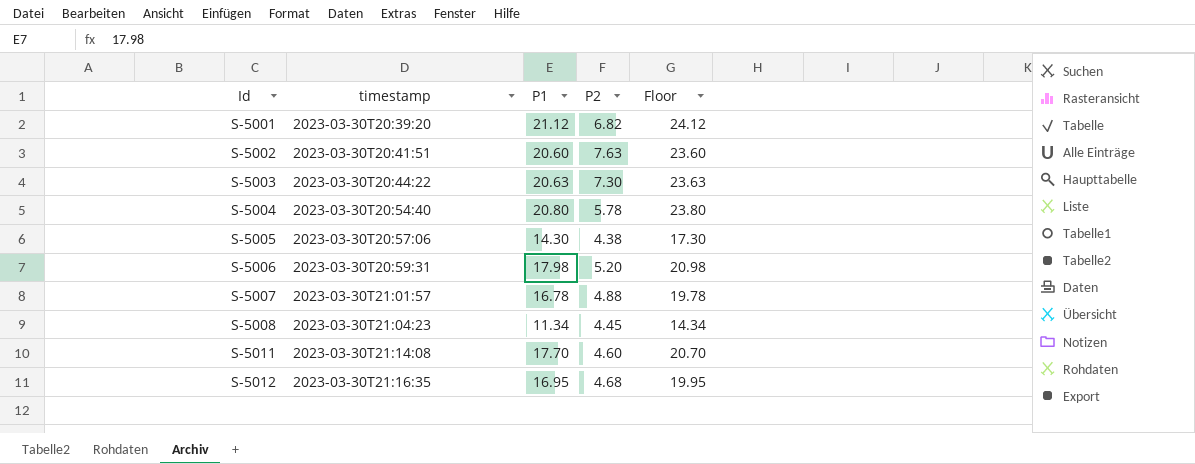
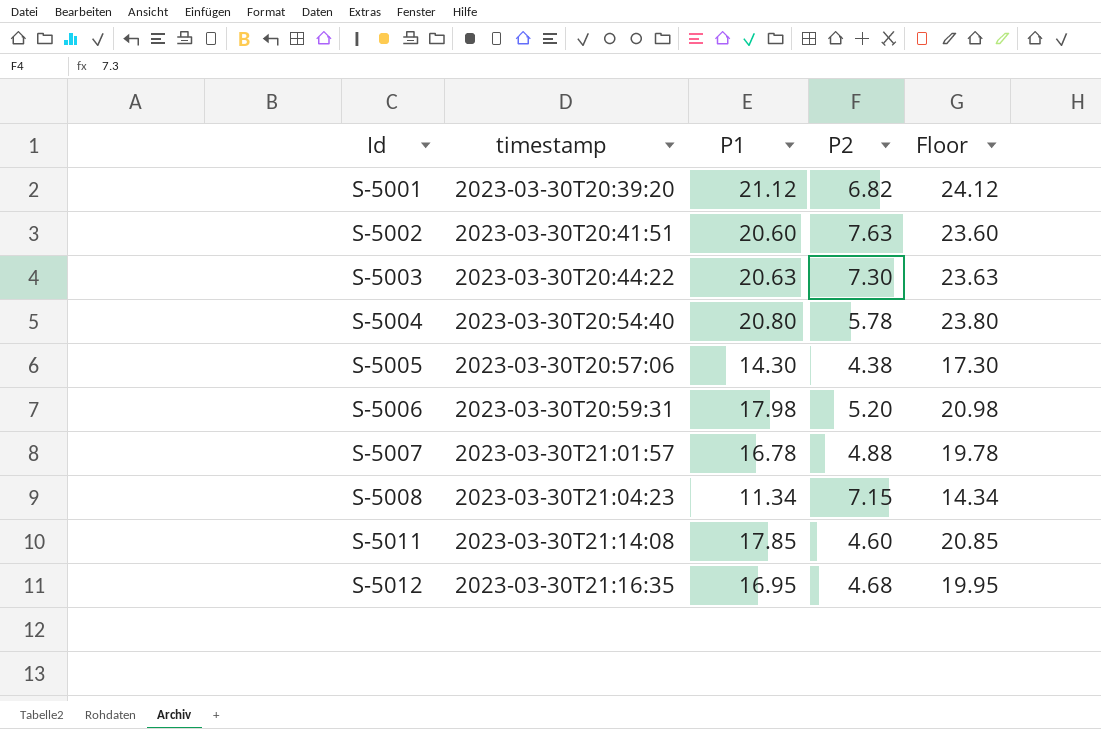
S-5008 | P2: 4.45 -> 7.15
S-5011 | P1: 17.70 -> 17.85
S-5011 | Floor: 20.70 -> 20.85

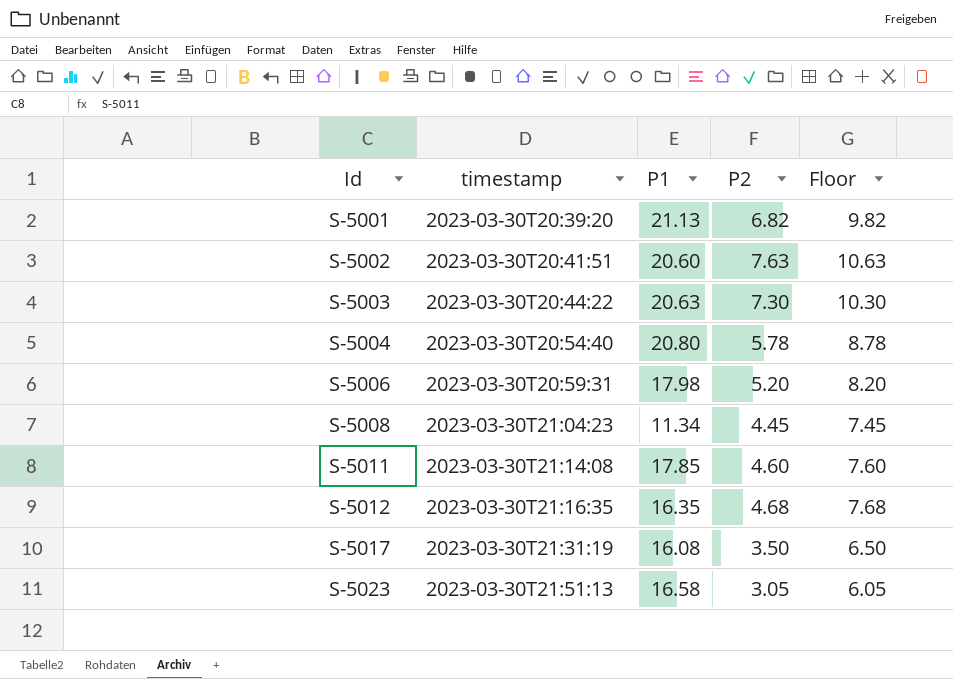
column Floor | formula: [P1] + 3 -> [P2] + 3
row S-5005: 2023-03-30T20:57:06 | 14.30 | 4.38 | 17.30 -> none
row S-5007: 2023-03-30T21:01:57 | 16.78 | 4.88 | 19.78 -> none
S-5001 | P1: 21.12 -> 21.13
S-5008 | P2: 7.15 -> 4.45
S-5012 | P1: 16.95 -> 16.35
row S-5017: none -> 2023-03-30T21:31:19 | 16.08 | 3.50 | 6.50
row S-5023: none -> 2023-03-30T21:51:13 | 16.58 | 3.05 | 6.05

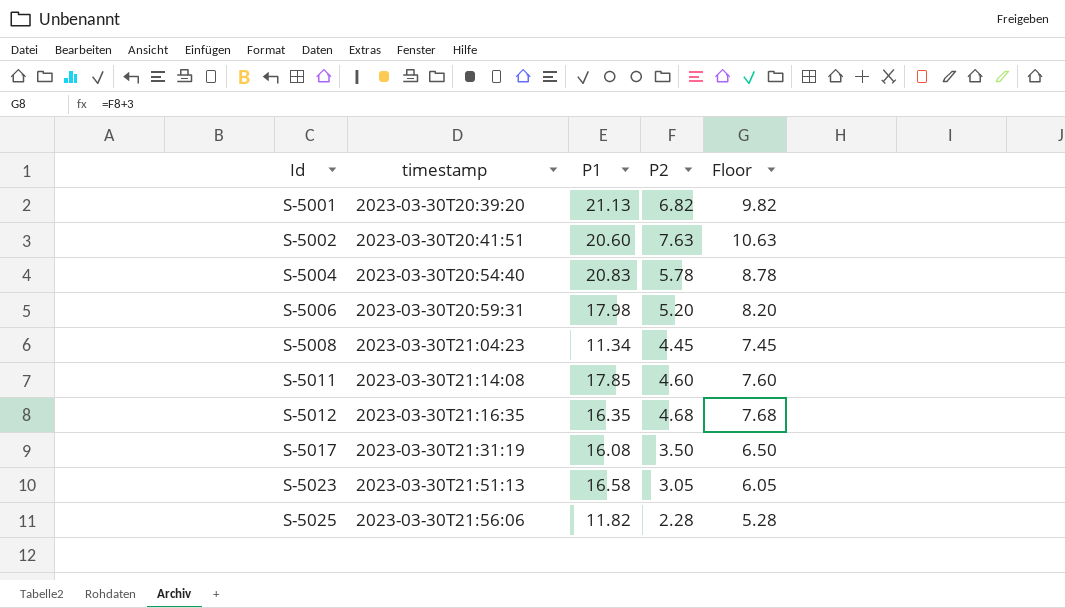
row S-5003: 2023-03-30T20:44:22 | 20.63 | 7.30 | 10.30 -> none
S-5004 | P1: 20.80 -> 20.83
row S-5025: none -> 2023-03-30T21:56:06 | 11.82 | 2.28 | 5.28

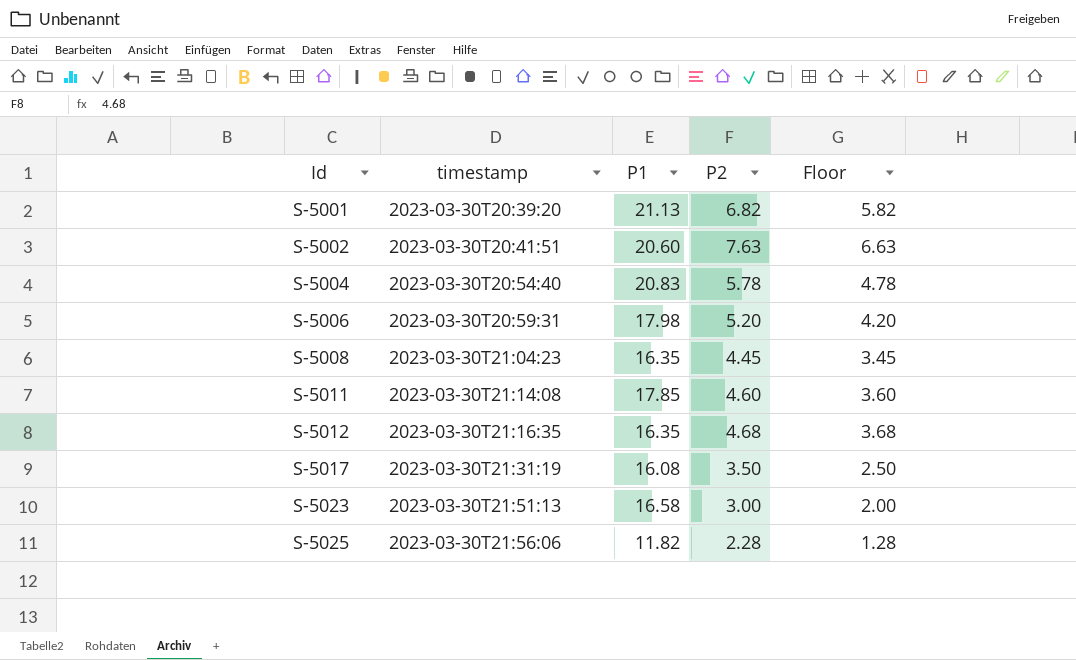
column Floor | formula: [P2] + 3 -> [P2] - 1
S-5008 | P1: 11.34 -> 16.35
S-5023 | P2: 3.05 -> 3.00

